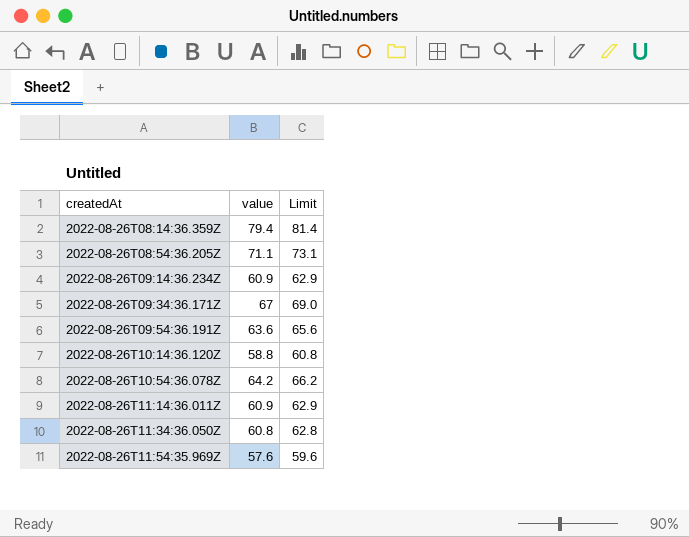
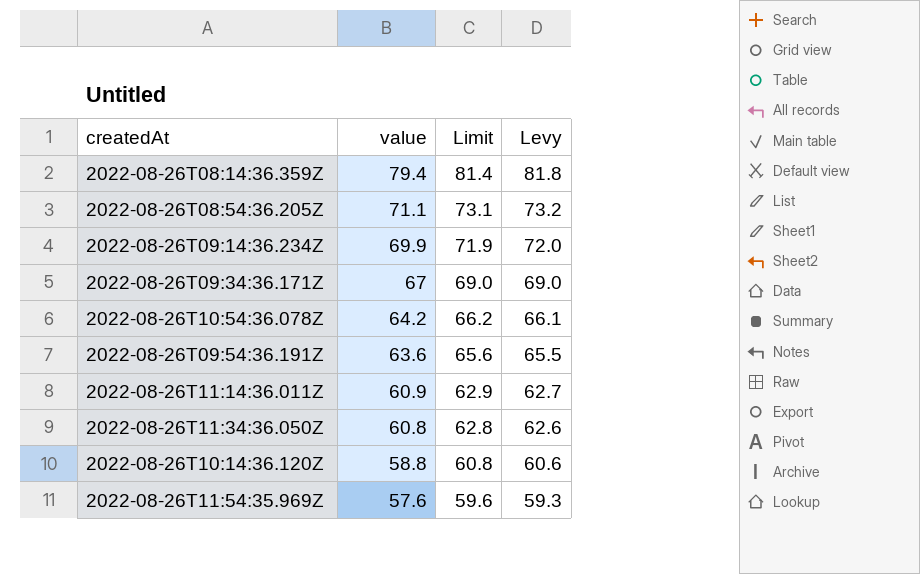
row order: createdAt ascending -> value descending
column Levy | formula: none -> [value] * 1.03
2022-08-26T09:14:36.234Z | value: 60.9 -> 69.9
2022-08-26T09:14:36.234Z | Limit: 62.9 -> 71.9

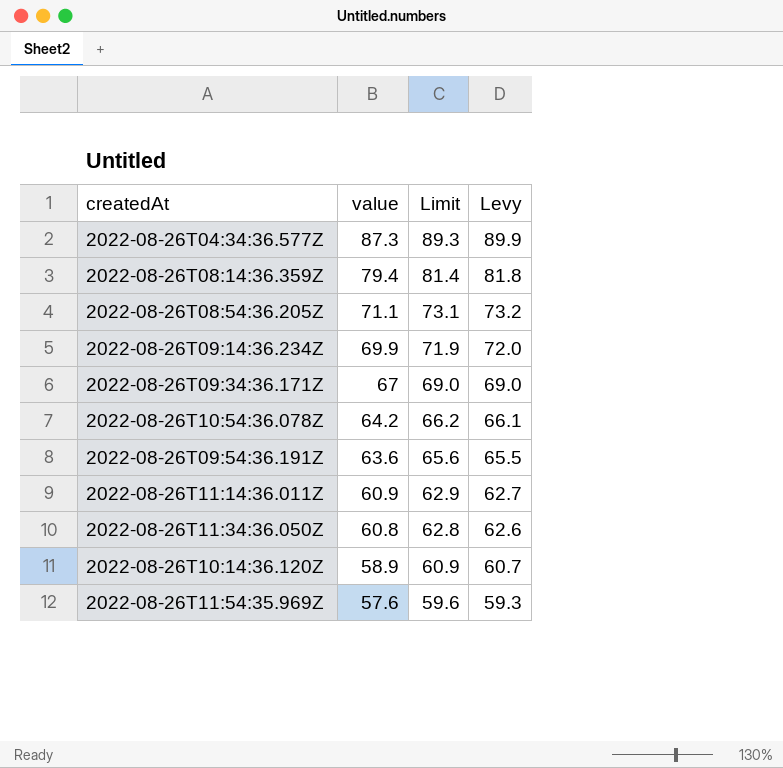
row 2022-08-26T04:34:36.577Z: none -> 87.3 | 89.3 | 89.9
2022-08-26T10:14:36.120Z | value: 58.8 -> 58.9
2022-08-26T10:14:36.120Z | Limit: 60.8 -> 60.9
2022-08-26T10:14:36.120Z | Levy: 60.6 -> 60.7

